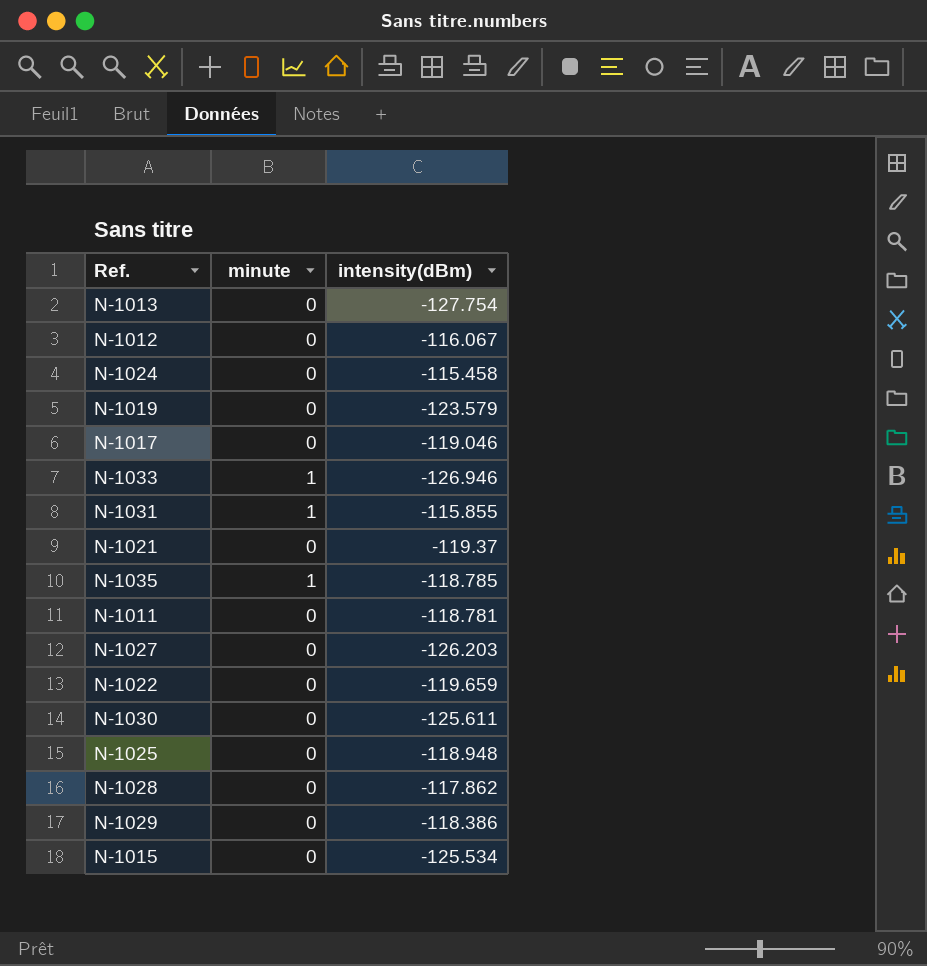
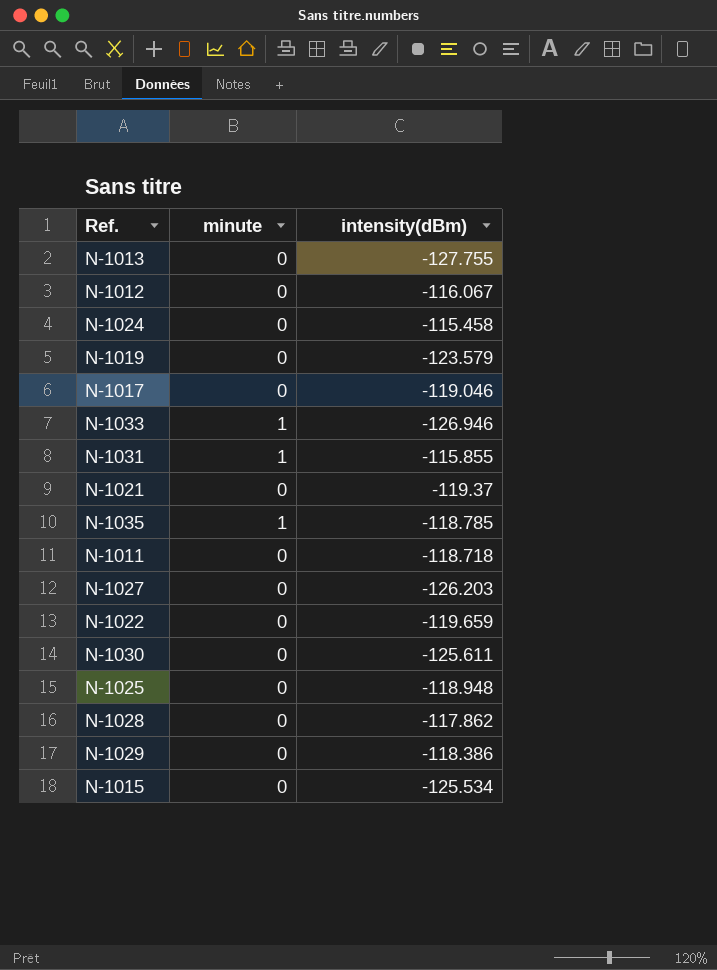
N-1013 | intensity(dBm): -127.754 -> -127.755
N-1011 | intensity(dBm): -118.781 -> -118.718

